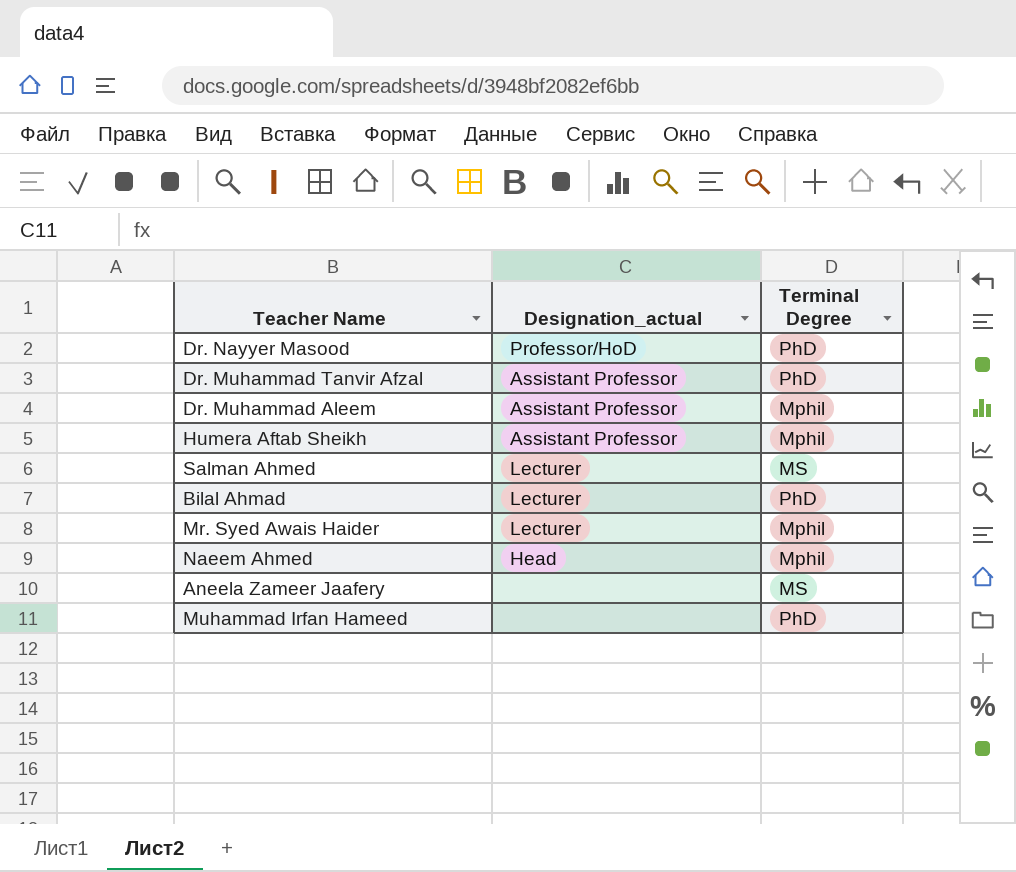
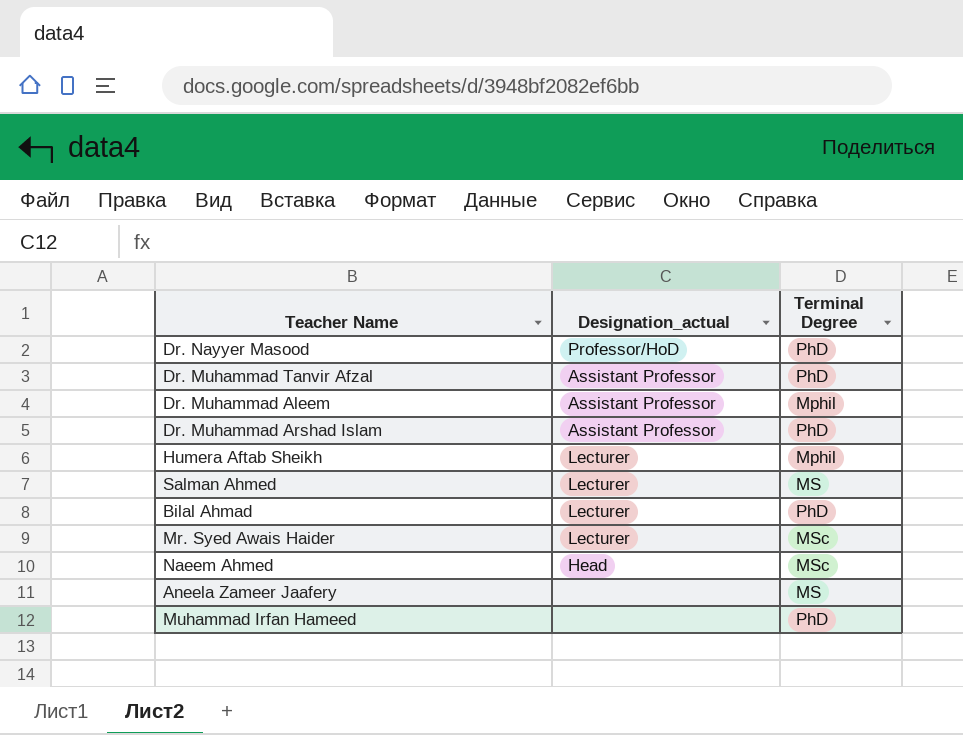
row Dr. Muhammad Arshad Islam: none -> Assistant Professor | PhD
Humera Aftab Sheikh | Designation_actual: Assistant Professor -> Lecturer
Mr. Syed Awais Haider | Terminal Degree: Mphil -> MSc
Naeem Ahmed | Terminal Degree: Mphil -> MSc

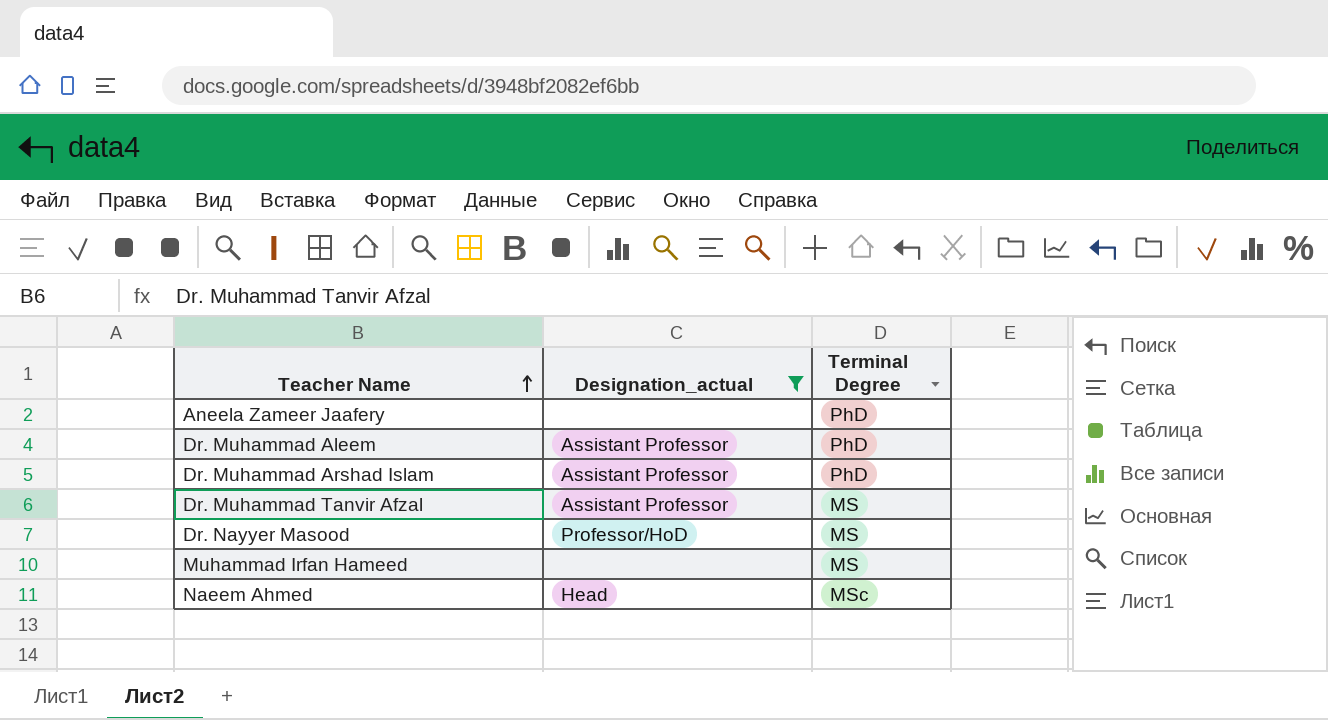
filter: none -> Designation_actual != Lecturer
row order: none -> Teacher Name ascending
Aneela Zameer Jaafery | Terminal Degree: MS -> PhD
Dr. Muhammad Aleem | Terminal Degree: Mphil -> PhD
Dr. Muhammad Tanvir Afzal | Terminal Degree: PhD -> MS
Dr. Nayyer Masood | Terminal Degree: PhD -> MS
Muhammad Irfan Hameed | Terminal Degree: PhD -> MS

